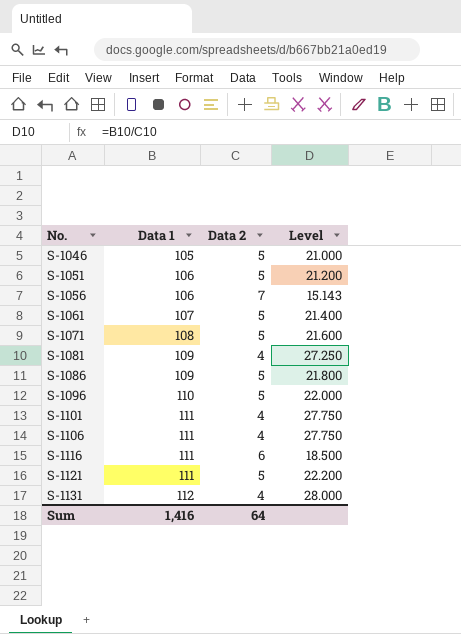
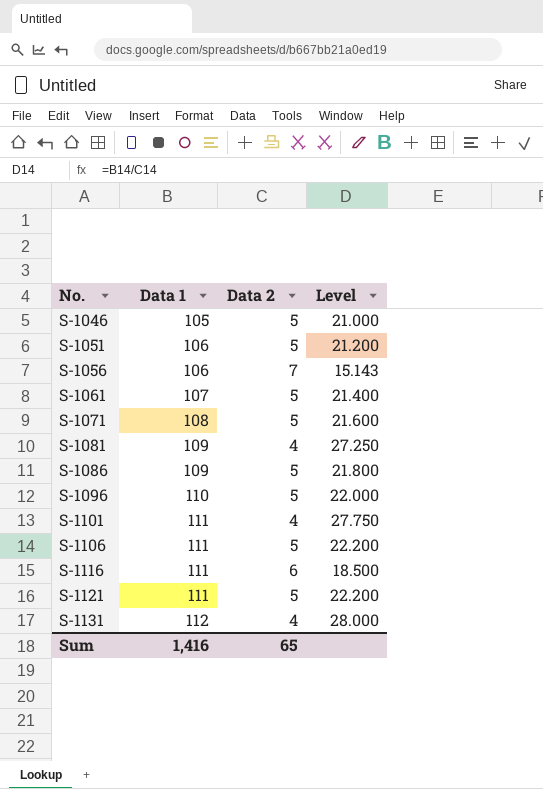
S-1106 | Data 2: 4 -> 5
S-1106 | Level: 27.750 -> 22.200
Sum | Data 2: 64 -> 65

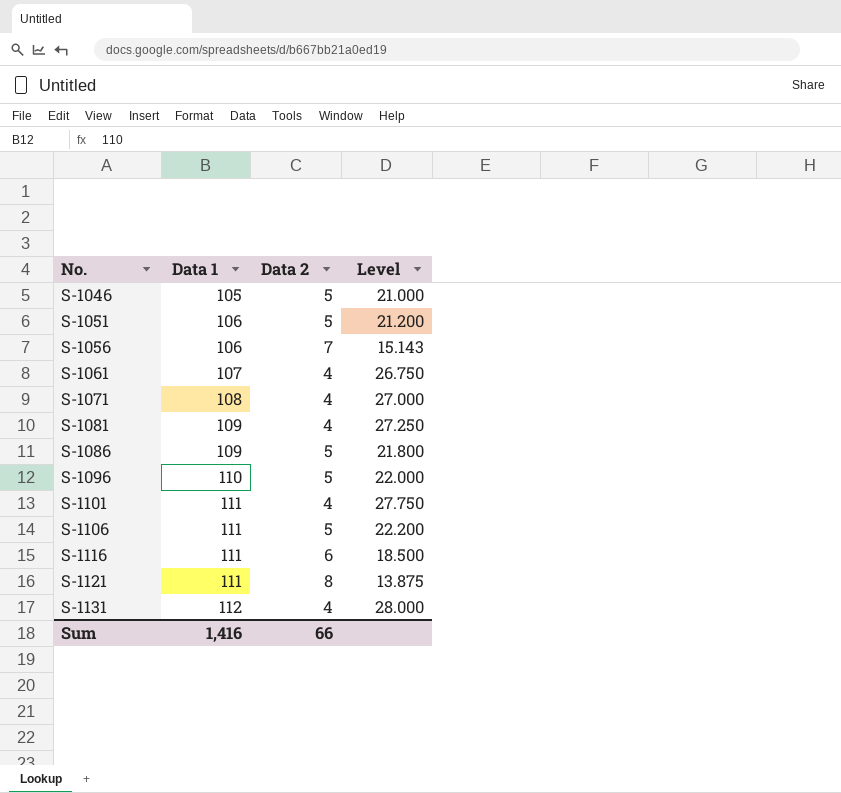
S-1061 | Data 2: 5 -> 4
S-1061 | Level: 21.400 -> 26.750
S-1071 | Data 2: 5 -> 4
S-1071 | Level: 21.600 -> 27.000
S-1121 | Data 2: 5 -> 8
S-1121 | Level: 22.200 -> 13.875
Sum | Data 2: 65 -> 66

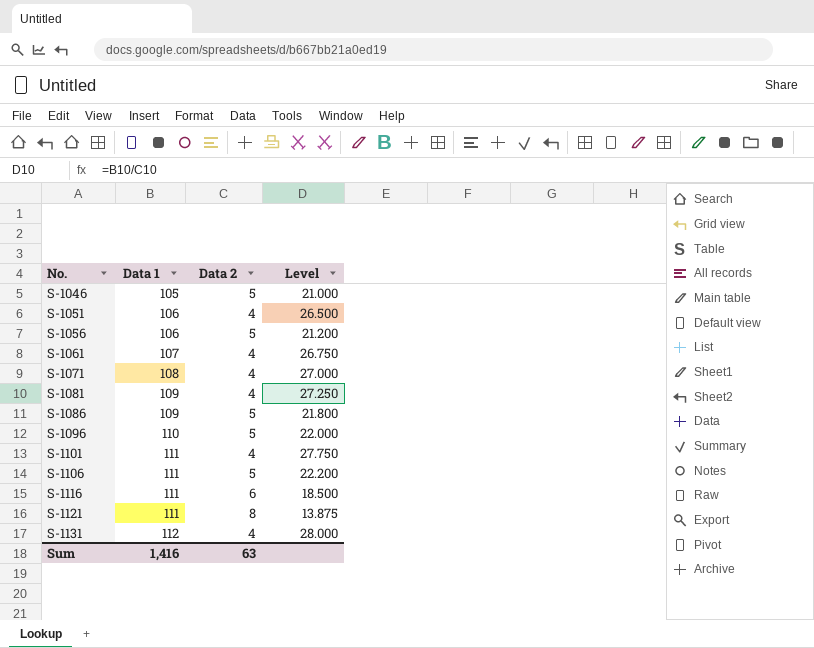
S-1051 | Data 2: 5 -> 4
S-1051 | Level: 21.200 -> 26.500
S-1056 | Data 2: 7 -> 5
S-1056 | Level: 15.143 -> 21.200
Sum | Data 2: 66 -> 63

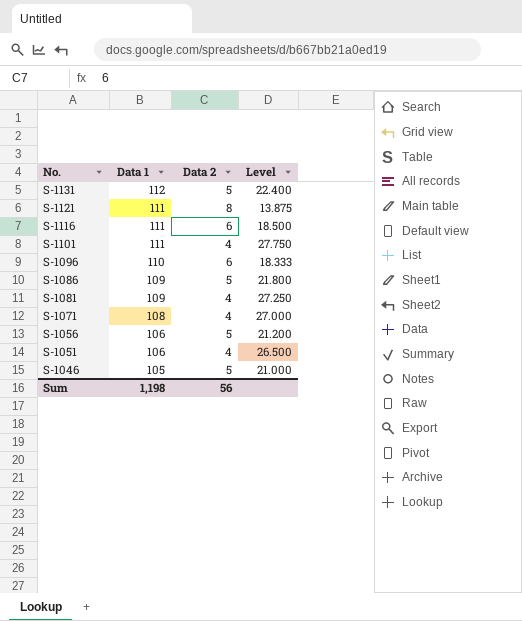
row order: No. ascending -> No. descending
row S-1061: 107 | 4 | 26.750 -> none
row S-1106: 111 | 5 | 22.200 -> none
S-1131 | Data 2: 4 -> 5
S-1131 | Level: 28.000 -> 22.400
S-1096 | Data 2: 5 -> 6
S-1096 | Level: 22.000 -> 18.333
Sum | Data 1: 1,416 -> 1,198
Sum | Data 2: 63 -> 56

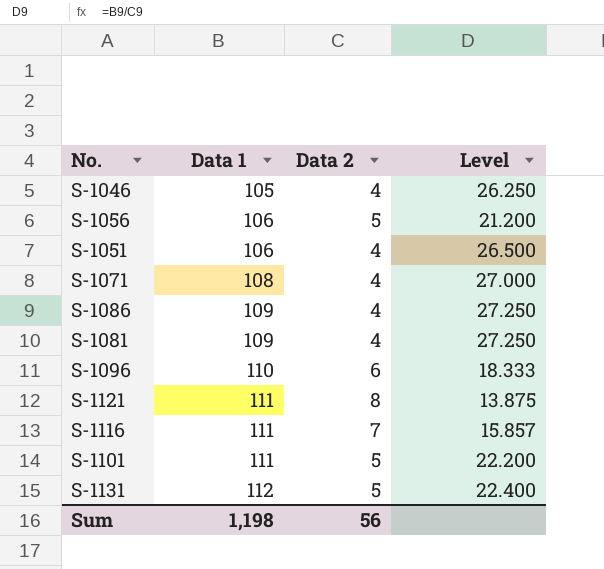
row order: No. descending -> Data 1 ascending
S-1046 | Data 2: 5 -> 4
S-1046 | Level: 21.000 -> 26.250
S-1086 | Data 2: 5 -> 4
S-1086 | Level: 21.800 -> 27.250
S-1116 | Data 2: 6 -> 7
S-1116 | Level: 18.500 -> 15.857
S-1101 | Data 2: 4 -> 5
S-1101 | Level: 27.750 -> 22.200

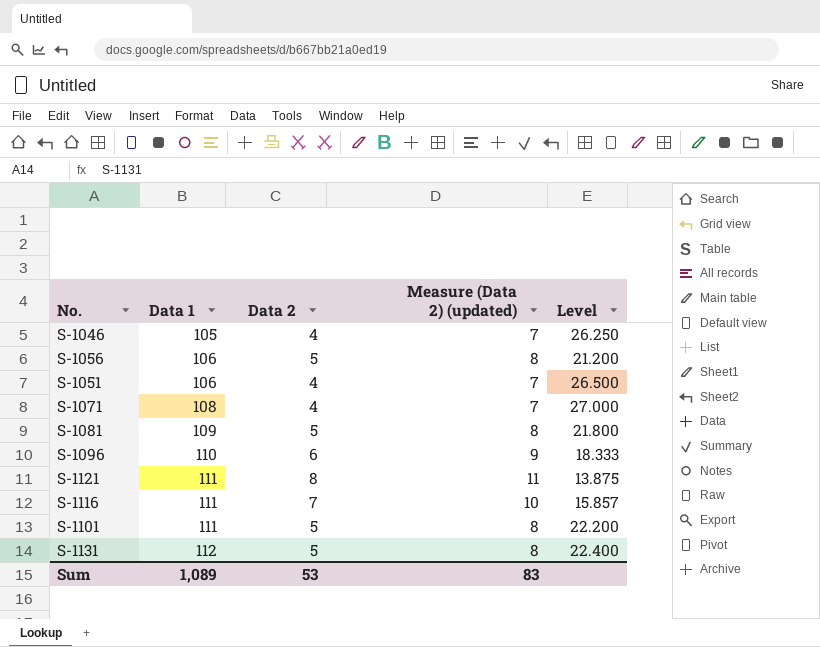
column Measure (Data 2) (updated) | formula: none -> [Data 2] + 3
row S-1086: 109 | 4 | 27.250 -> none
S-1081 | Data 2: 4 -> 5
S-1081 | Level: 27.250 -> 21.800
Sum | Data 1: 1,198 -> 1,089
Sum | Data 2: 56 -> 53

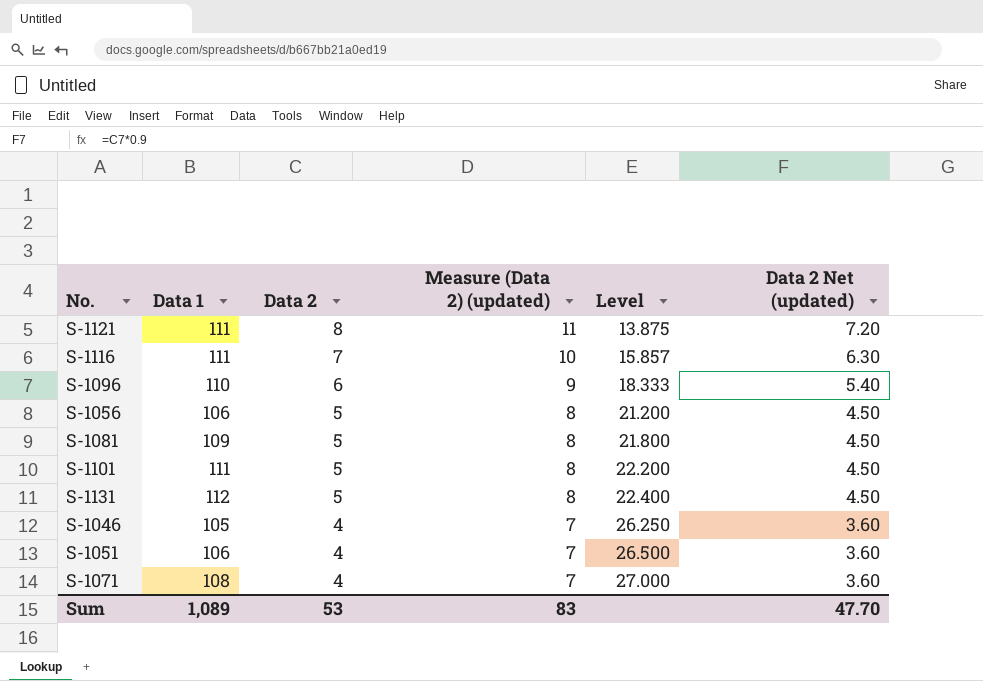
row order: Data 1 ascending -> Data 2 descending
column Data 2 Net (updated) | formula: none -> [Data 2] * 0.9

